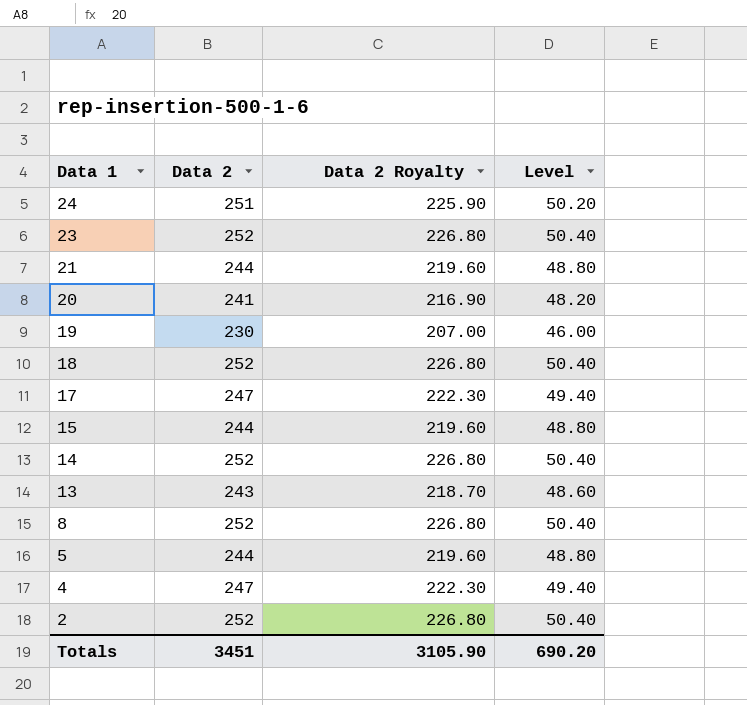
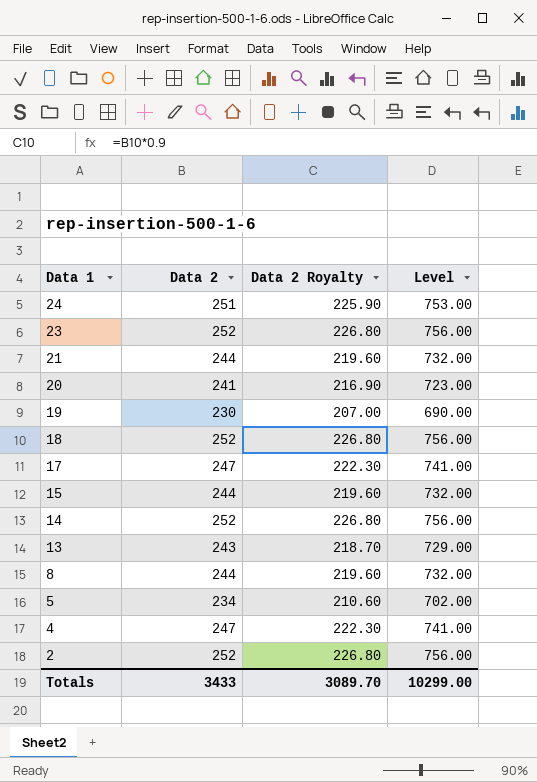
column Level | formula: [Data 2] * 0.2 -> [Data 2] * 3
8 | Data 2: 252 -> 244
8 | Data 2 Royalty: 226.80 -> 219.60
5 | Data 2: 244 -> 234
5 | Data 2 Royalty: 219.60 -> 210.60
Totals | Data 2: 3451 -> 3433
Totals | Data 2 Royalty: 3105.90 -> 3089.70
Totals | Level: 690.20 -> 10299.00

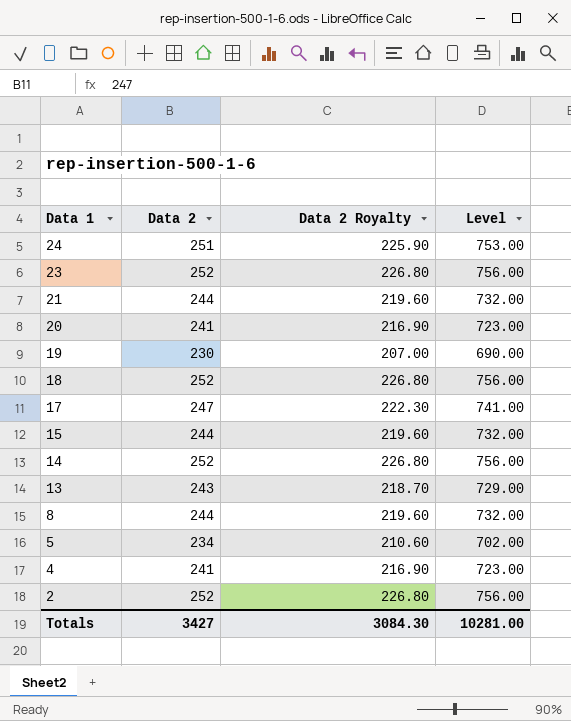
4 | Data 2: 247 -> 241
4 | Data 2 Royalty: 222.30 -> 216.90
4 | Level: 741.00 -> 723.00
Totals | Data 2: 3433 -> 3427
Totals | Data 2 Royalty: 3089.70 -> 3084.30
Totals | Level: 10299.00 -> 10281.00

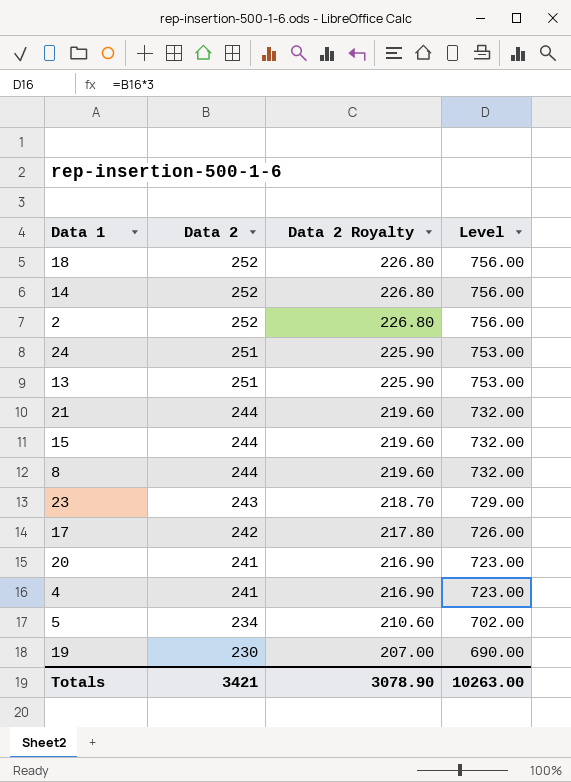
row order: Data 1 descending -> Data 2 descending
13 | Data 2: 243 -> 251
13 | Data 2 Royalty: 218.70 -> 225.90
13 | Level: 729.00 -> 753.00
23 | Data 2: 252 -> 243
23 | Data 2 Royalty: 226.80 -> 218.70
23 | Level: 756.00 -> 729.00
17 | Data 2: 247 -> 242
17 | Data 2 Royalty: 222.30 -> 217.80
17 | Level: 741.00 -> 726.00
Totals | Data 2: 3427 -> 3421
Totals | Data 2 Royalty: 3084.30 -> 3078.90
Totals | Level: 10281.00 -> 10263.00

